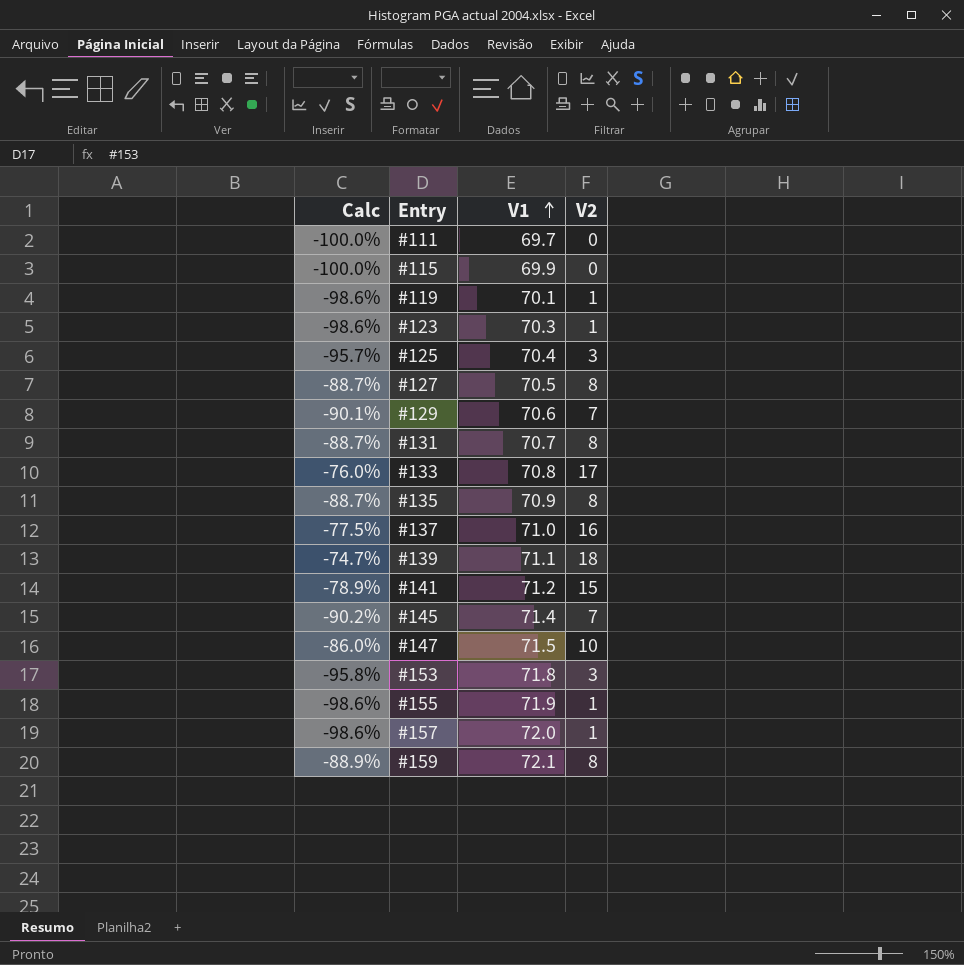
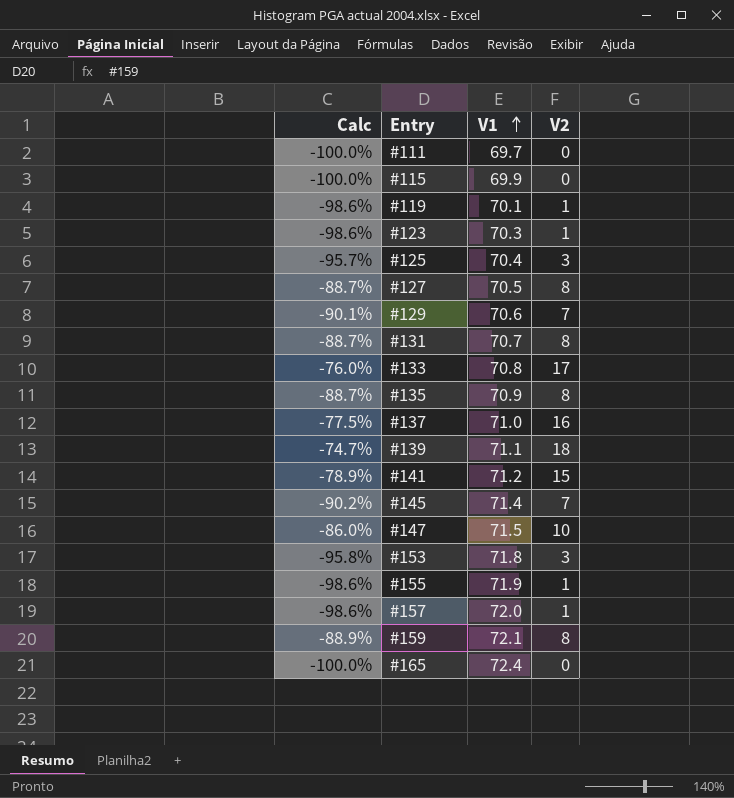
row #165: none -> -100.0% | 72.4 | 0

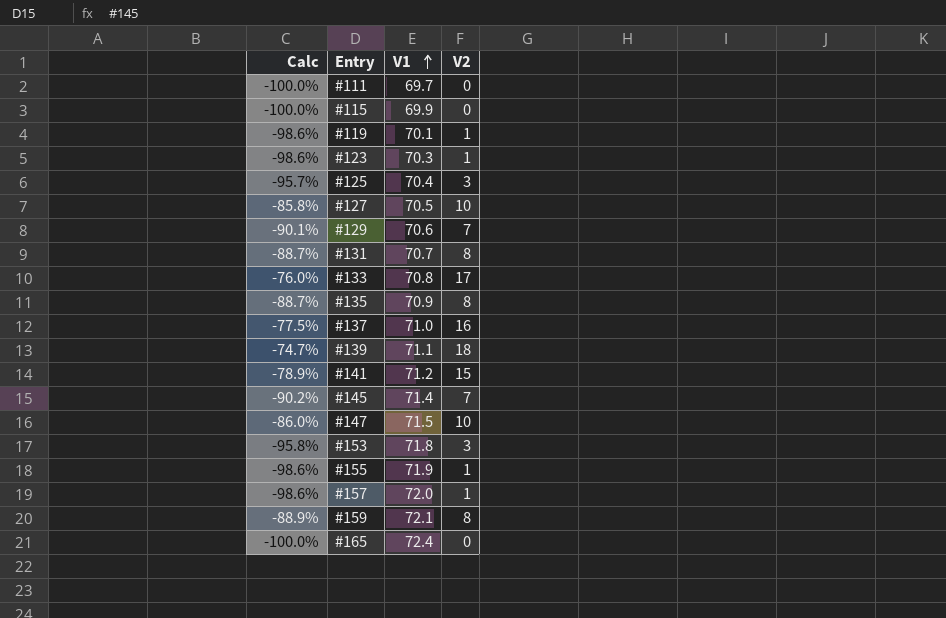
#127 | Calc: -88.7% -> -85.8%
#127 | V2: 8 -> 10

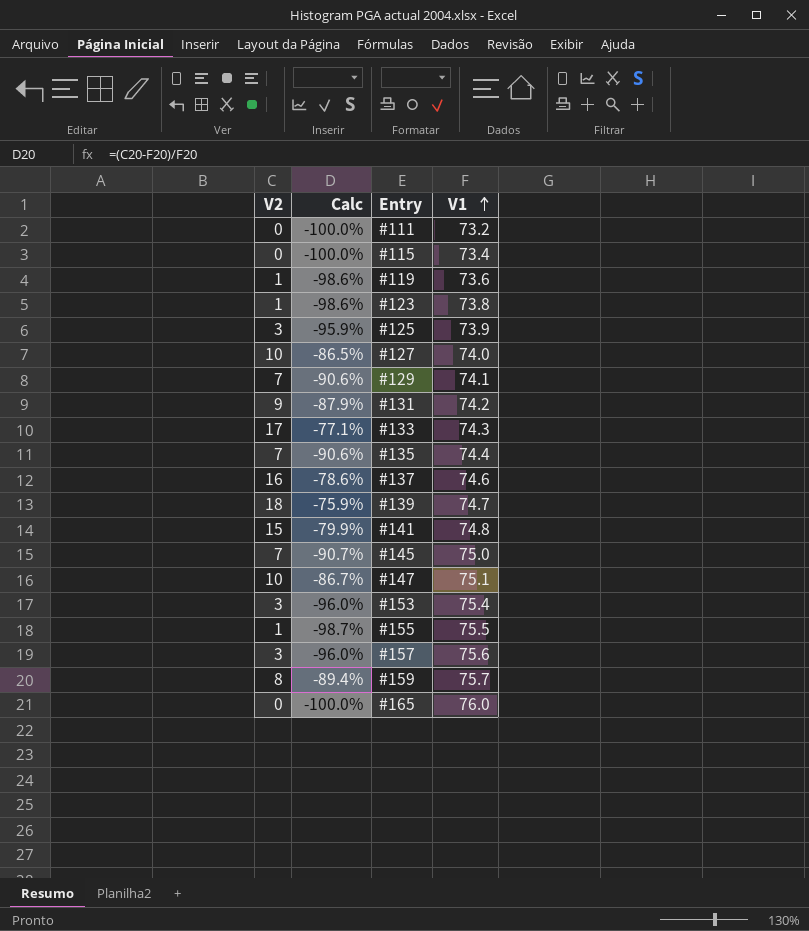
column V2 | position: 4 -> 1
#111 | V1: 69.7 -> 73.2
#115 | V1: 69.9 -> 73.4
#119 | V1: 70.1 -> 73.6
#123 | V1: 70.3 -> 73.8
#125 | Calc: -95.7% -> -95.9%
#125 | V1: 70.4 -> 73.9
#127 | Calc: -85.8% -> -86.5%
#127 | V1: 70.5 -> 74.0
#129 | Calc: -90.1% -> -90.6%
#129 | V1: 70.6 -> 74.1
#131 | V2: 8 -> 9
#131 | Calc: -88.7% -> -87.9%
#131 | V1: 70.7 -> 74.2
#133 | Calc: -76.0% -> -77.1%
#133 | V1: 70.8 -> 74.3
#135 | V2: 8 -> 7
#135 | Calc: -88.7% -> -90.6%
#135 | V1: 70.9 -> 74.4
#137 | Calc: -77.5% -> -78.6%
#137 | V1: 71.0 -> 74.6
#139 | Calc: -74.7% -> -75.9%
#139 | V1: 71.1 -> 74.7
#141 | Calc: -78.9% -> -79.9%
#141 | V1: 71.2 -> 74.8
#145 | Calc: -90.2% -> -90.7%
#145 | V1: 71.4 -> 75.0
#147 | Calc: -86.0% -> -86.7%
#147 | V1: 71.5 -> 75.1
#153 | Calc: -95.8% -> -96.0%
#153 | V1: 71.8 -> 75.4
#155 | Calc: -98.6% -> -98.7%
#155 | V1: 71.9 -> 75.5
#157 | V2: 1 -> 3
#157 | Calc: -98.6% -> -96.0%
#157 | V1: 72.0 -> 75.6
#159 | Calc: -88.9% -> -89.4%
#159 | V1: 72.1 -> 75.7
#165 | V1: 72.4 -> 76.0

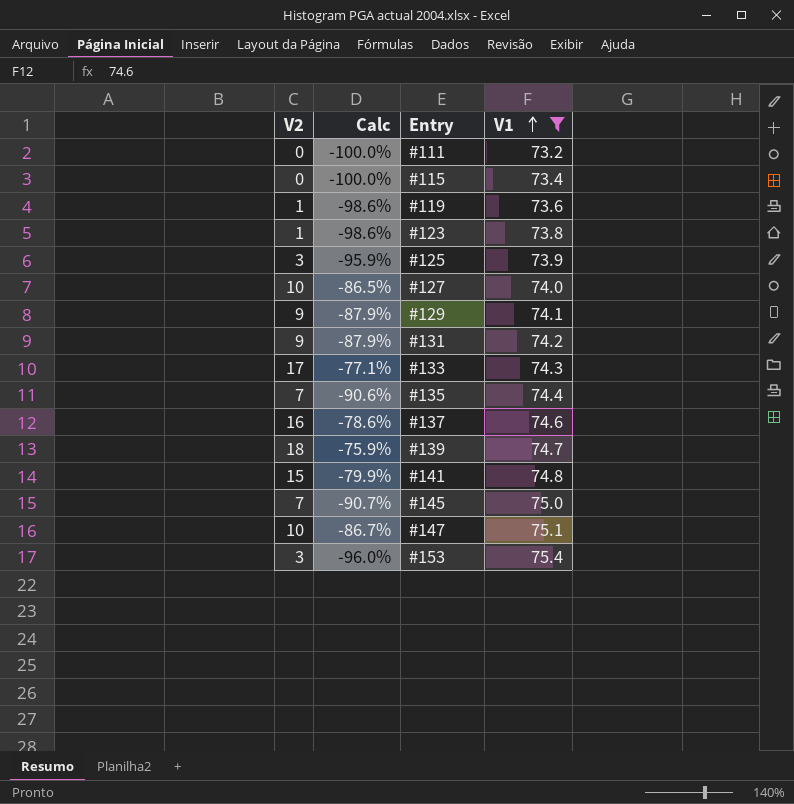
filter: none -> V1 <= 75.4
#129 | V2: 7 -> 9
#129 | Calc: -90.6% -> -87.9%

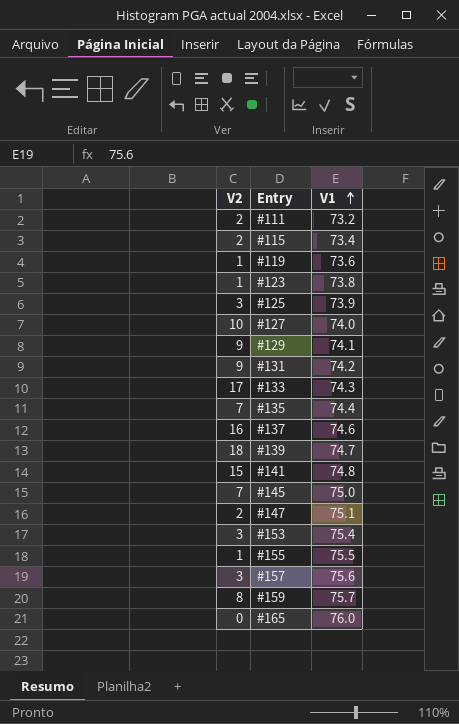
filter: V1 <= 75.4 -> none
column Calc | formula: ([V2] - [V1]) / [V1] -> none
#111 | V2: 0 -> 2
#115 | V2: 0 -> 2
#147 | V2: 10 -> 2

